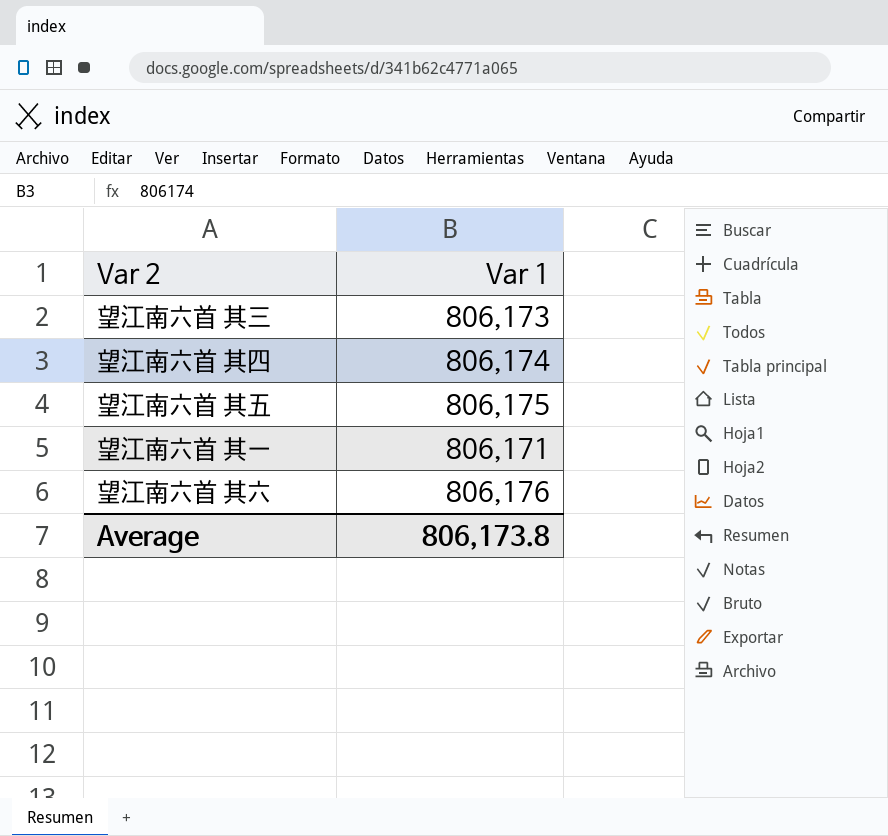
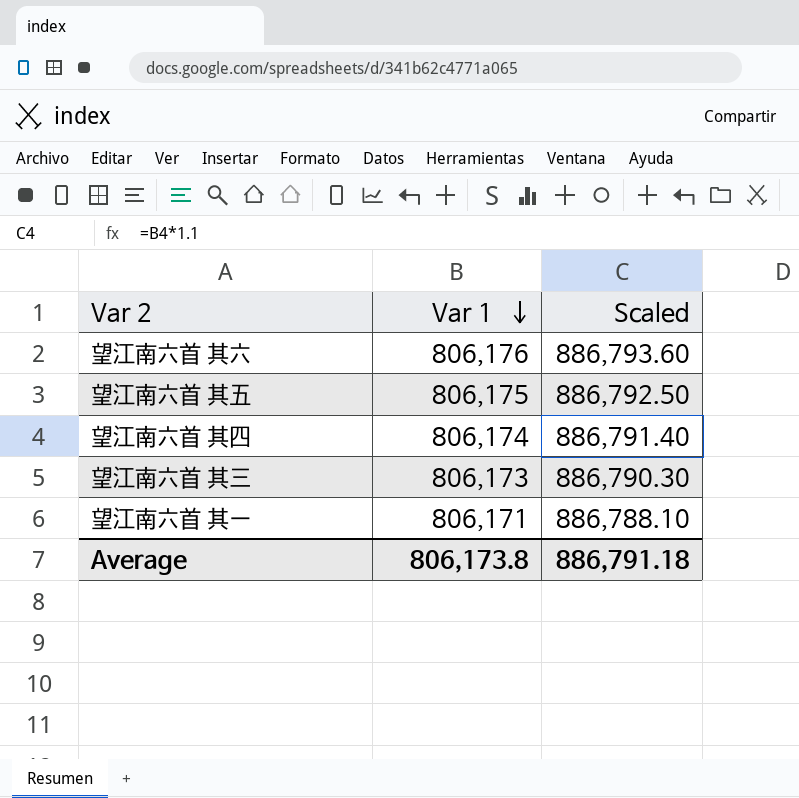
row order: none -> Var 1 descending
column Scaled | formula: none -> [Var 1] * 1.1

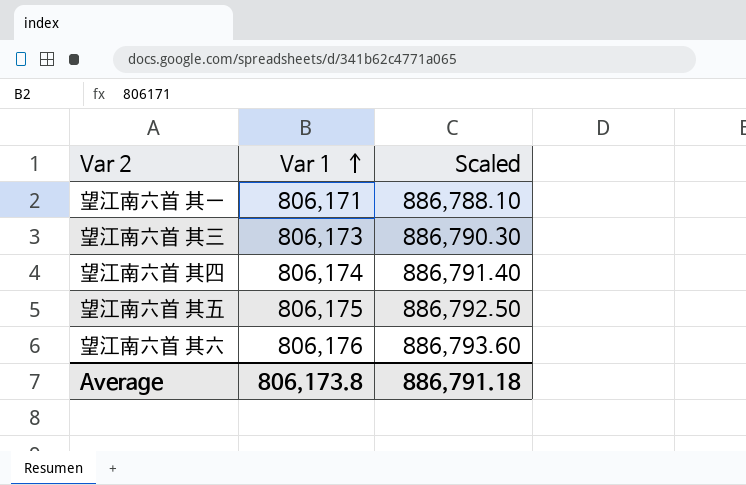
row order: Var 1 descending -> Var 1 ascending

